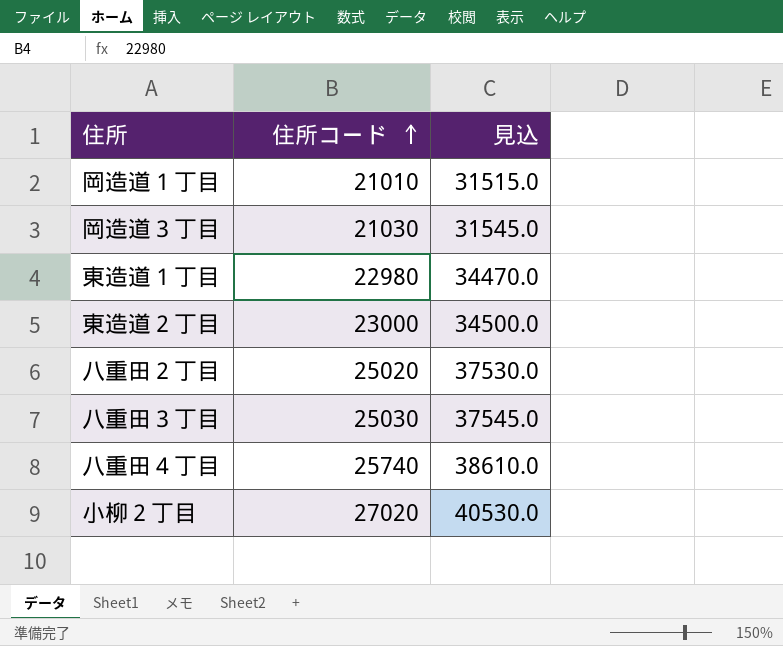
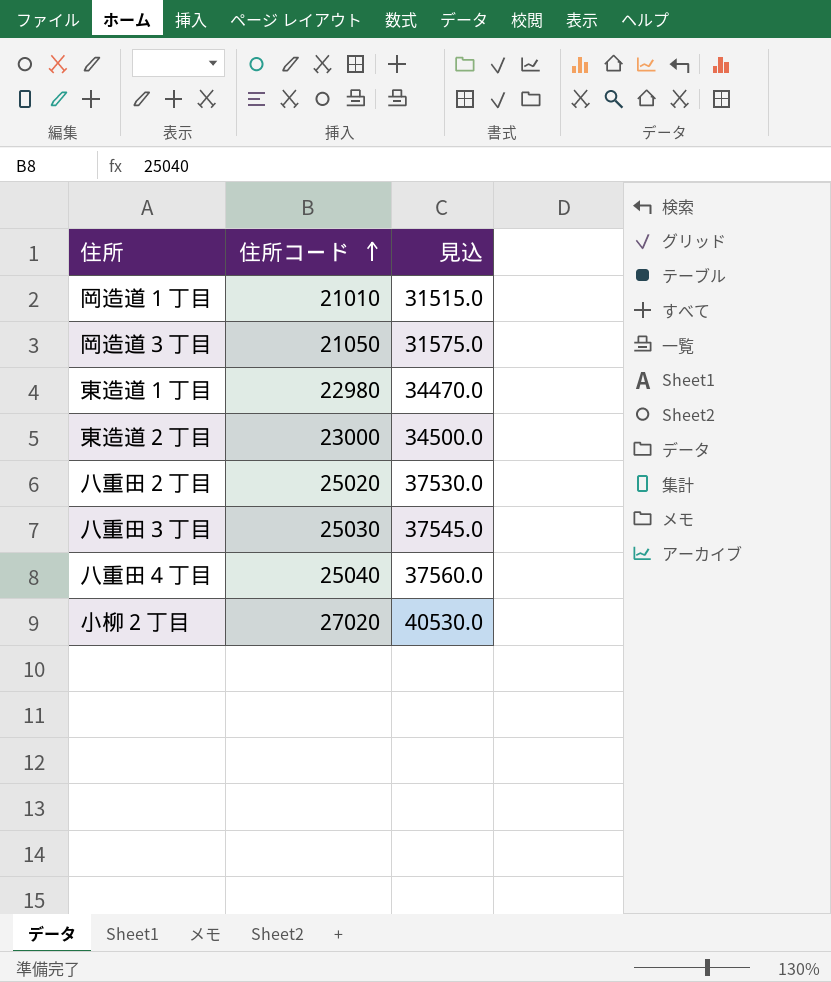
岡造道３丁目 | 住所コード: 21030 -> 21050
岡造道３丁目 | 見込: 31545.0 -> 31575.0
八重田４丁目 | 住所コード: 25740 -> 25040
八重田４丁目 | 見込: 38610.0 -> 37560.0

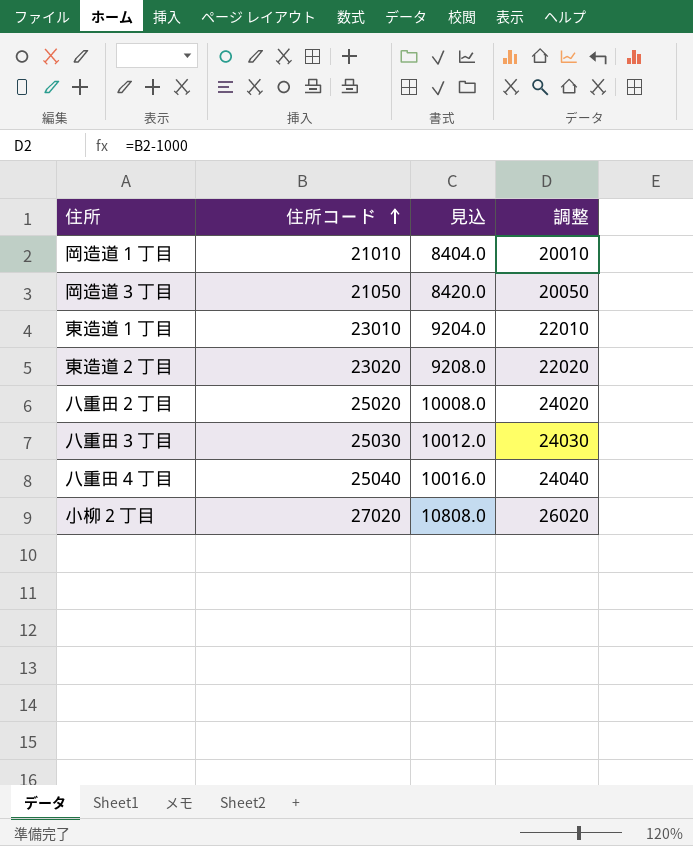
column 見込 | formula: [住所コード] * 1.5 -> [住所コード] * 0.4
column 調整 | formula: none -> [住所コード] - 1000
東造道１丁目 | 住所コード: 22980 -> 23010
東造道２丁目 | 住所コード: 23000 -> 23020

